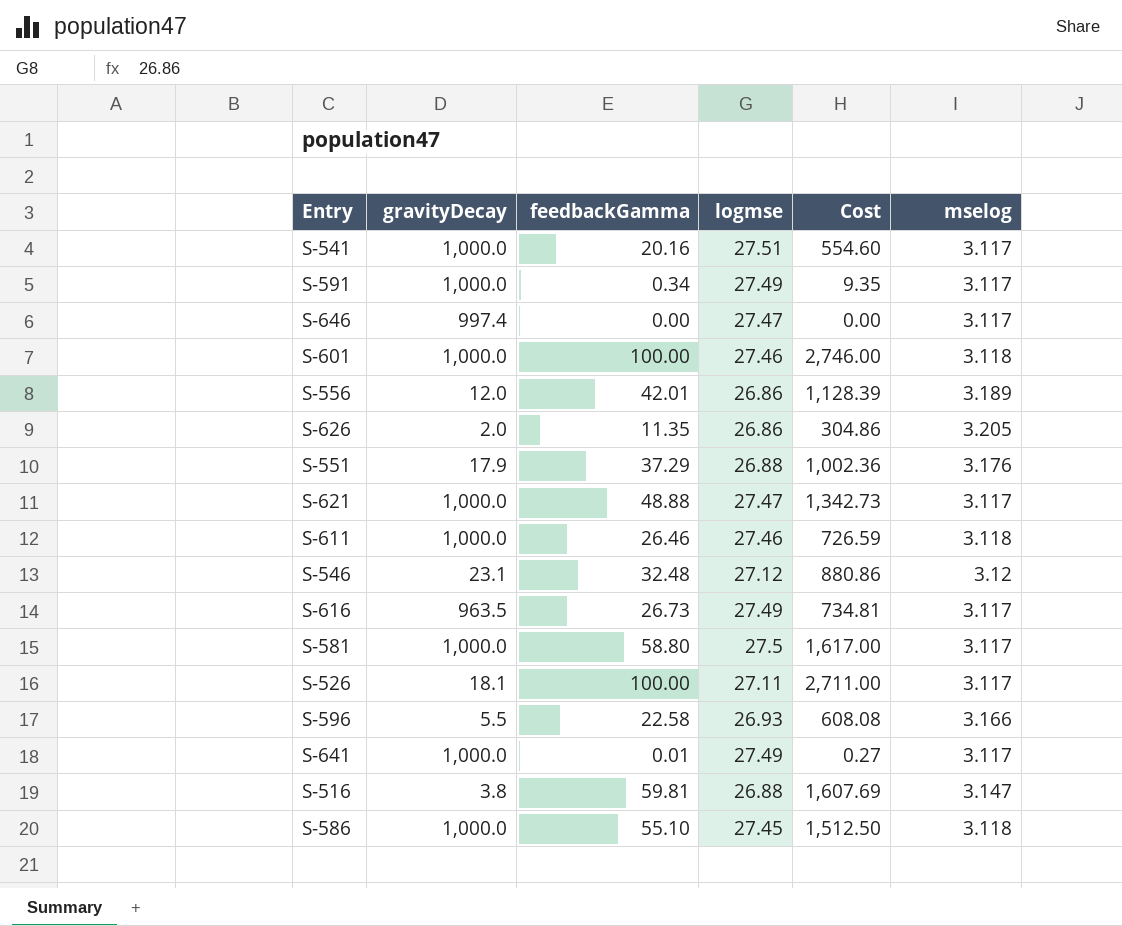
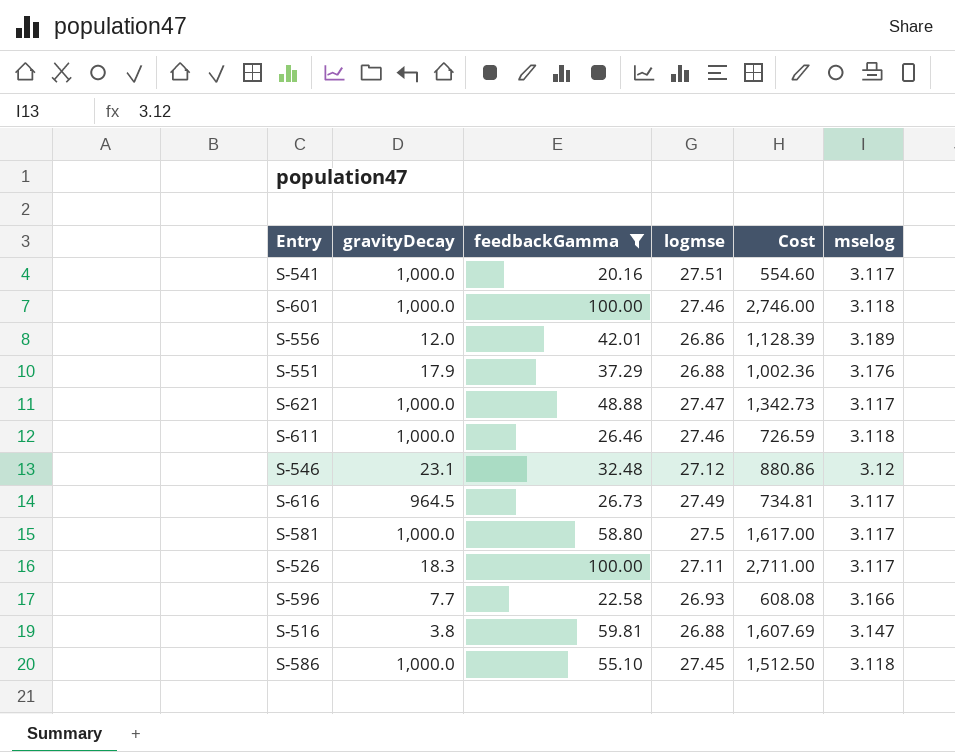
filter: none -> feedbackGamma >= 20.16
S-616 | gravityDecay: 963.5 -> 964.5
S-526 | gravityDecay: 18.1 -> 18.3
S-596 | gravityDecay: 5.5 -> 7.7

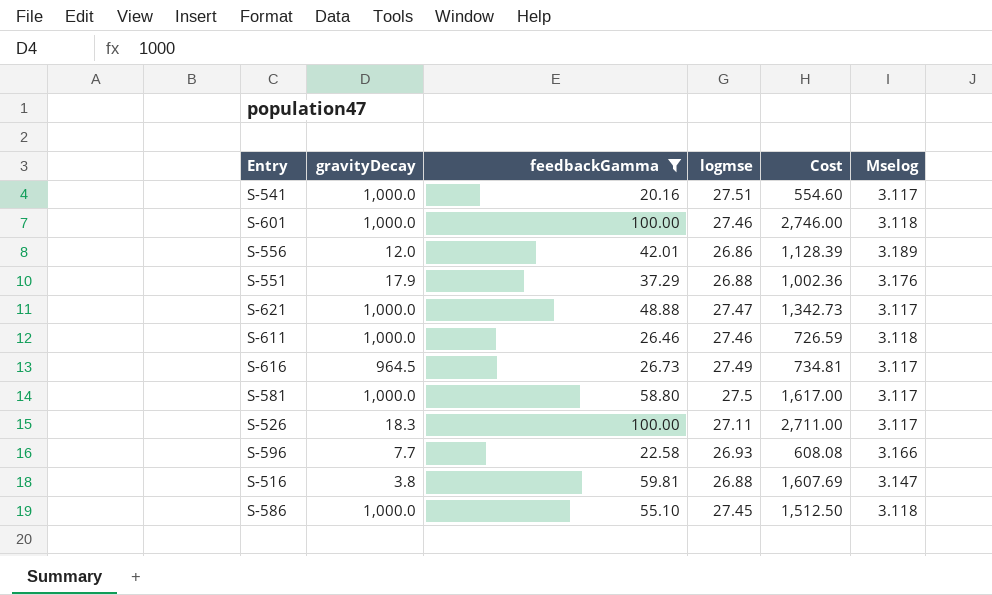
column name: mselog -> Mselog
row S-546: 23.1 | 32.48 | 27.12 | 880.86 | 3.12 -> none

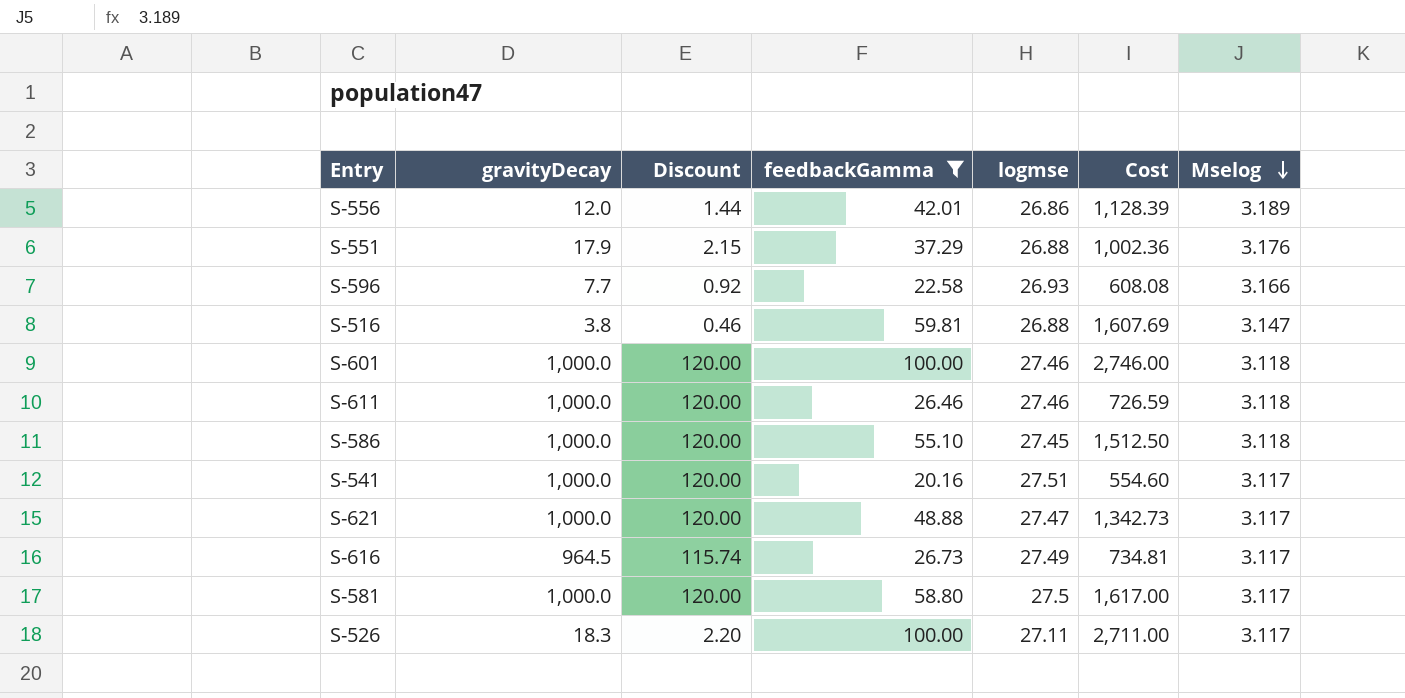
row order: none -> Mselog descending
column Discount | formula: none -> [gravityDecay] * 0.12

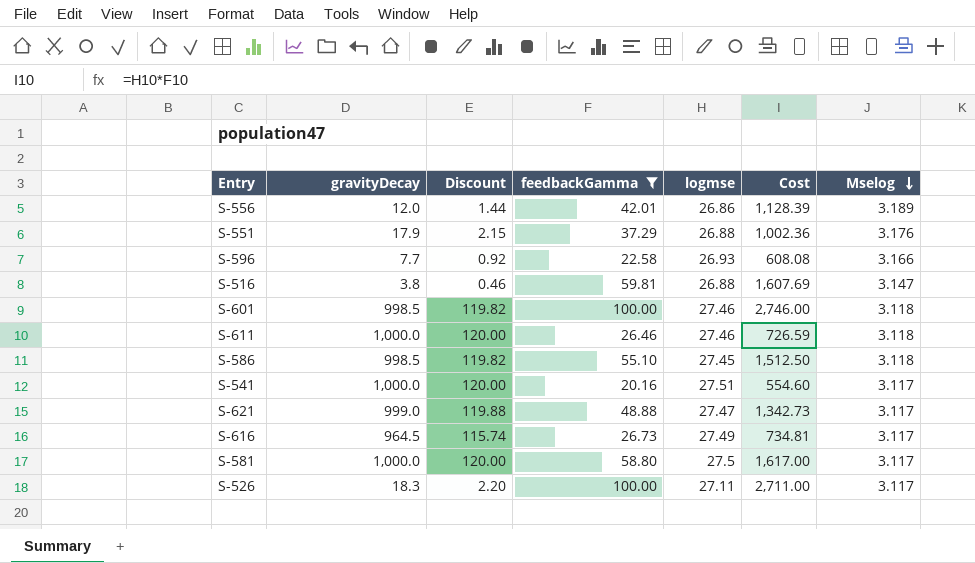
S-601 | gravityDecay: 1,000.0 -> 998.5
S-601 | Discount: 120.00 -> 119.82
S-586 | gravityDecay: 1,000.0 -> 998.5
S-586 | Discount: 120.00 -> 119.82
S-621 | gravityDecay: 1,000.0 -> 999.0
S-621 | Discount: 120.00 -> 119.88

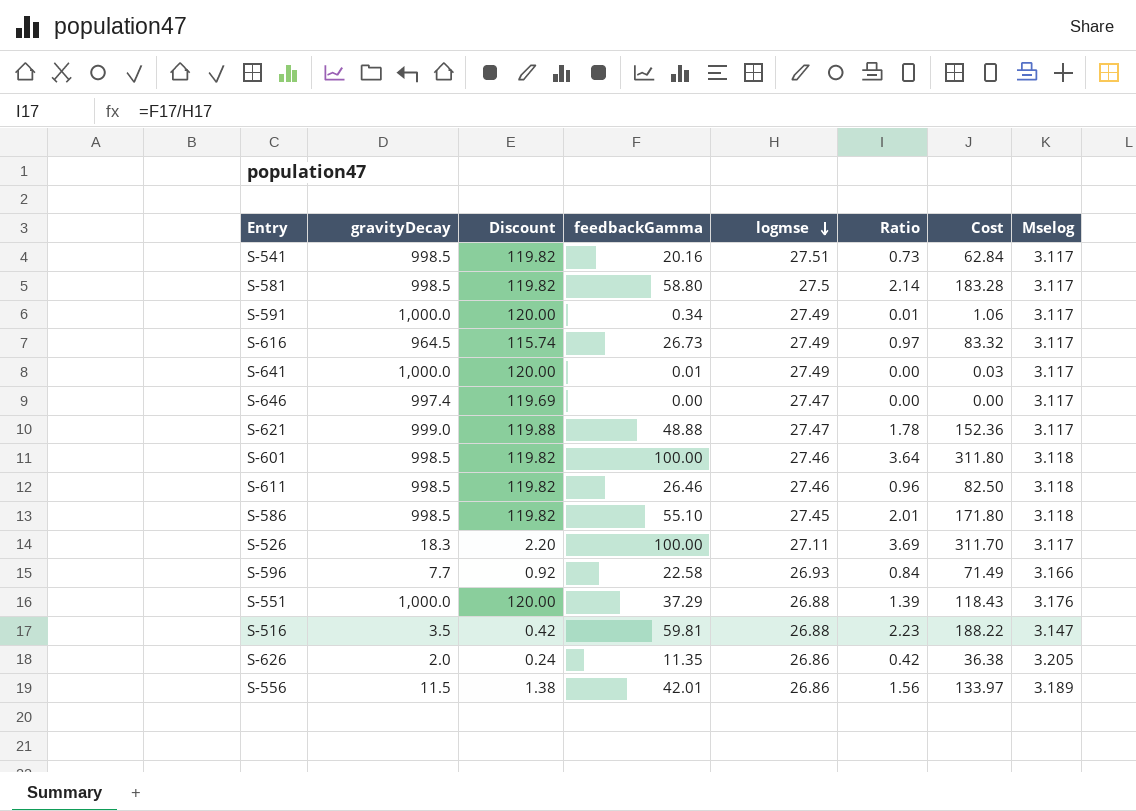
filter: feedbackGamma >= 20.16 -> none
row order: Mselog descending -> logmse descending
column Ratio | formula: none -> [feedbackGamma] / [logmse]
column Cost | formula: [feedbackGamma] * [logmse] -> [feedbackGamma] * [Mselog]
S-541 | gravityDecay: 1,000.0 -> 998.5
S-541 | Discount: 120.00 -> 119.82
S-581 | gravityDecay: 1,000.0 -> 998.5
S-581 | Discount: 120.00 -> 119.82
S-611 | gravityDecay: 1,000.0 -> 998.5
S-611 | Discount: 120.00 -> 119.82
S-551 | gravityDecay: 17.9 -> 1,000.0
S-551 | Discount: 2.15 -> 120.00
S-516 | gravityDecay: 3.8 -> 3.5
S-516 | Discount: 0.46 -> 0.42
S-556 | gravityDecay: 12.0 -> 11.5
S-556 | Discount: 1.44 -> 1.38

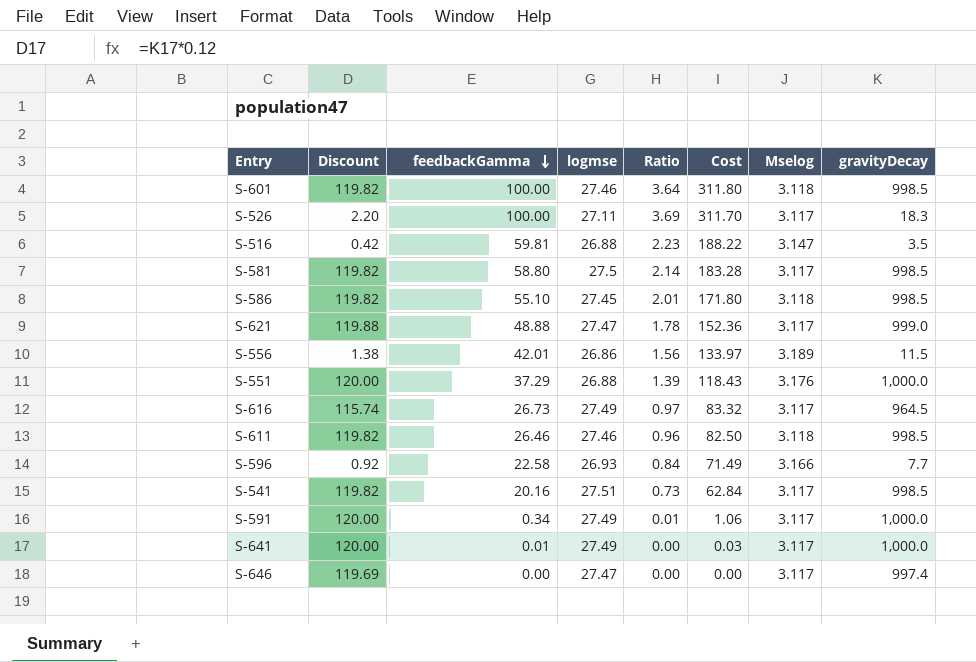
row order: logmse descending -> feedbackGamma descending
column gravityDecay | position: 2 -> 8
row S-626: 2.0 | 0.24 | 11.35 | 26.86 | 0.42 | 36.38 | 3.205 -> none

